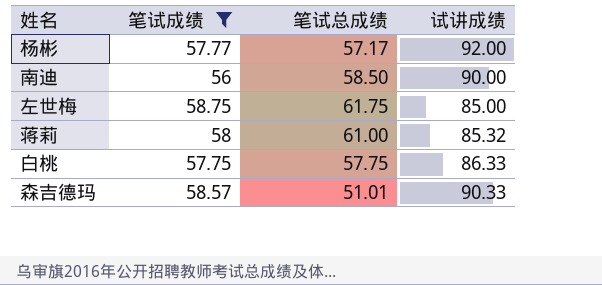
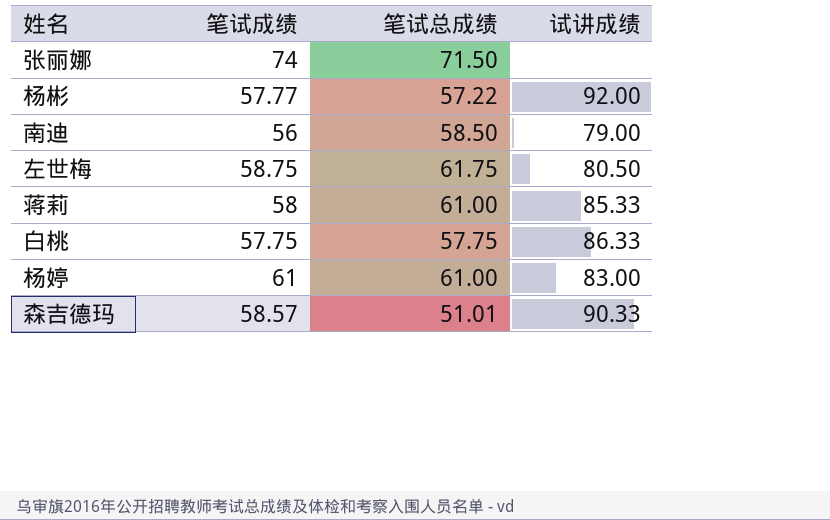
filter: 笔试成绩 <= 58.75 -> none
杨彬 | 笔试总成绩: 57.17 -> 57.22
南迪 | 试讲成绩: 90.00 -> 79.00
左世梅 | 试讲成绩: 85.00 -> 80.50
蒋莉 | 试讲成绩: 85.32 -> 85.33

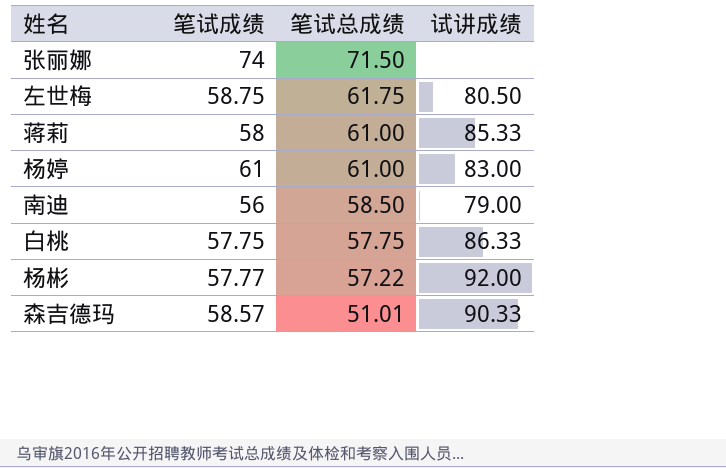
row order: none -> 笔试总成绩 descending

